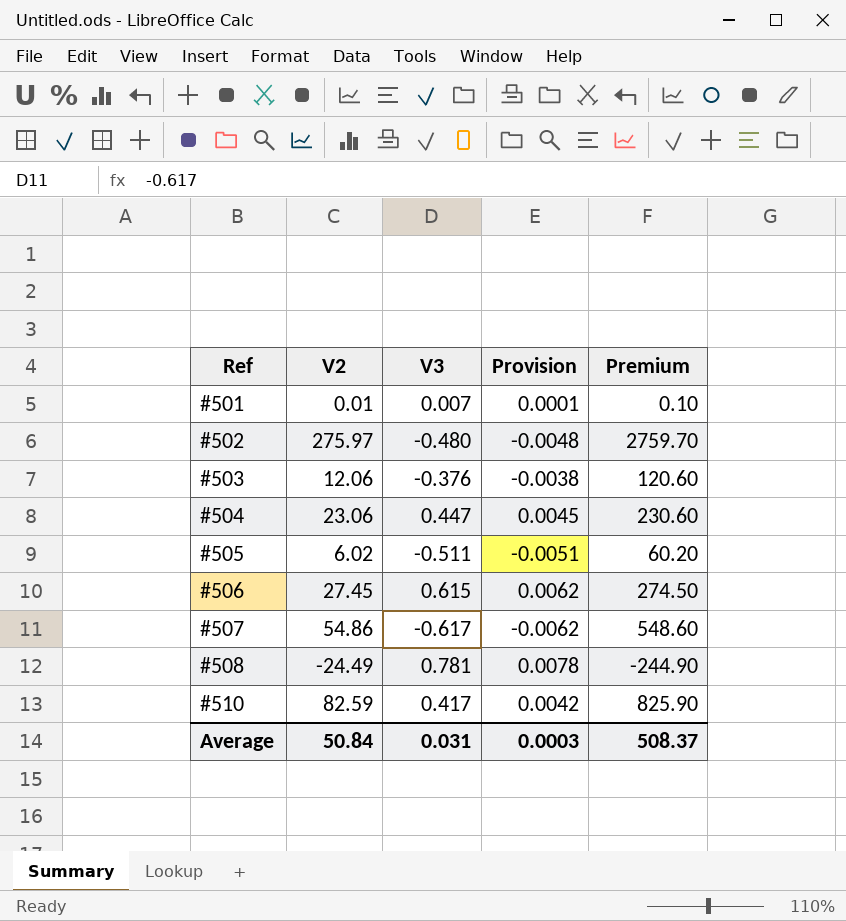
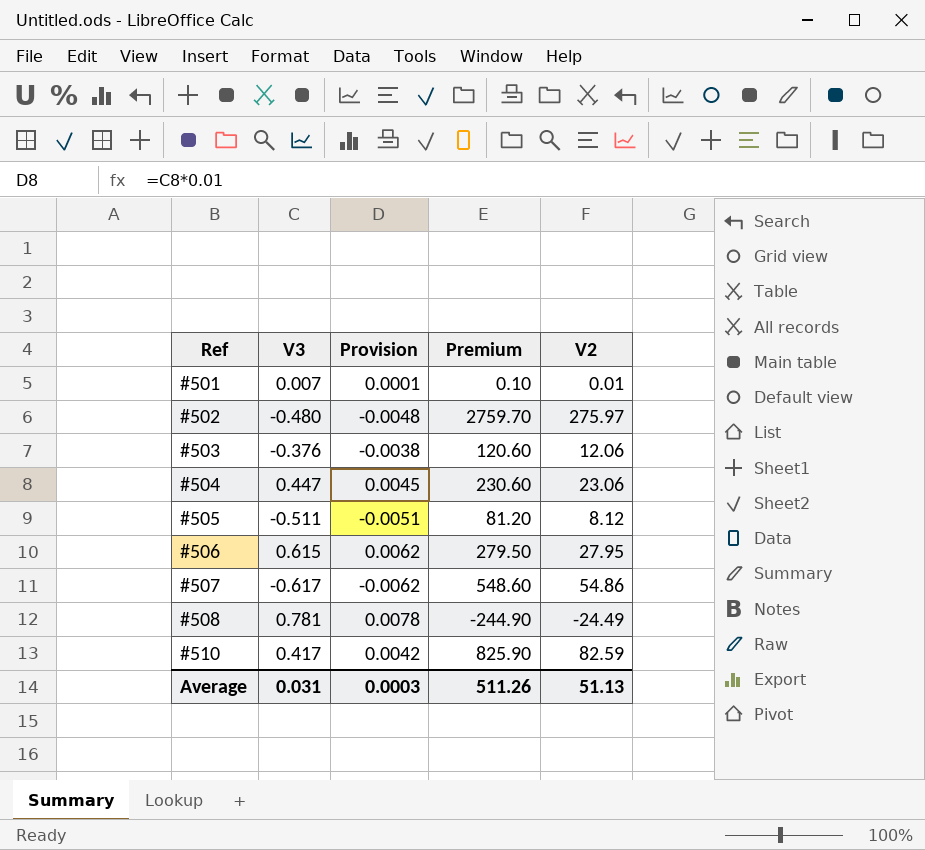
column V2 | position: 2 -> 5
#505 | Premium: 60.20 -> 81.20
#505 | V2: 6.02 -> 8.12
#506 | Premium: 274.50 -> 279.50
#506 | V2: 27.45 -> 27.95
Average | Premium: 508.37 -> 511.26
Average | V2: 50.84 -> 51.13

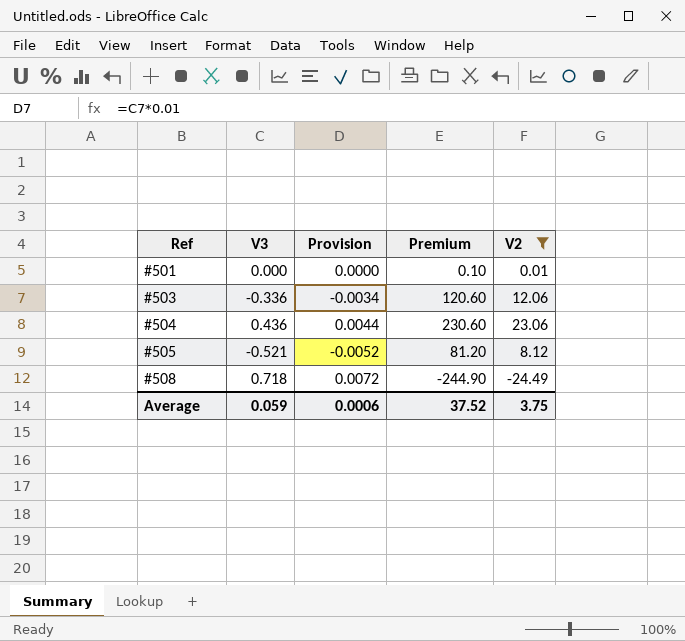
filter: none -> V2 <= 23.06
#501 | V3: 0.007 -> 0.000
#501 | Provision: 0.0001 -> 0.0000
#503 | V3: -0.376 -> -0.336
#503 | Provision: -0.0038 -> -0.0034
#504 | V3: 0.447 -> 0.436
#504 | Provision: 0.0045 -> 0.0044
#505 | V3: -0.511 -> -0.521
#505 | Provision: -0.0051 -> -0.0052
#508 | V3: 0.781 -> 0.718
#508 | Provision: 0.0078 -> 0.0072
Average | V3: 0.031 -> 0.059
Average | Provision: 0.0003 -> 0.0006
Average | Premium: 511.26 -> 37.52
Average | V2: 51.13 -> 3.75

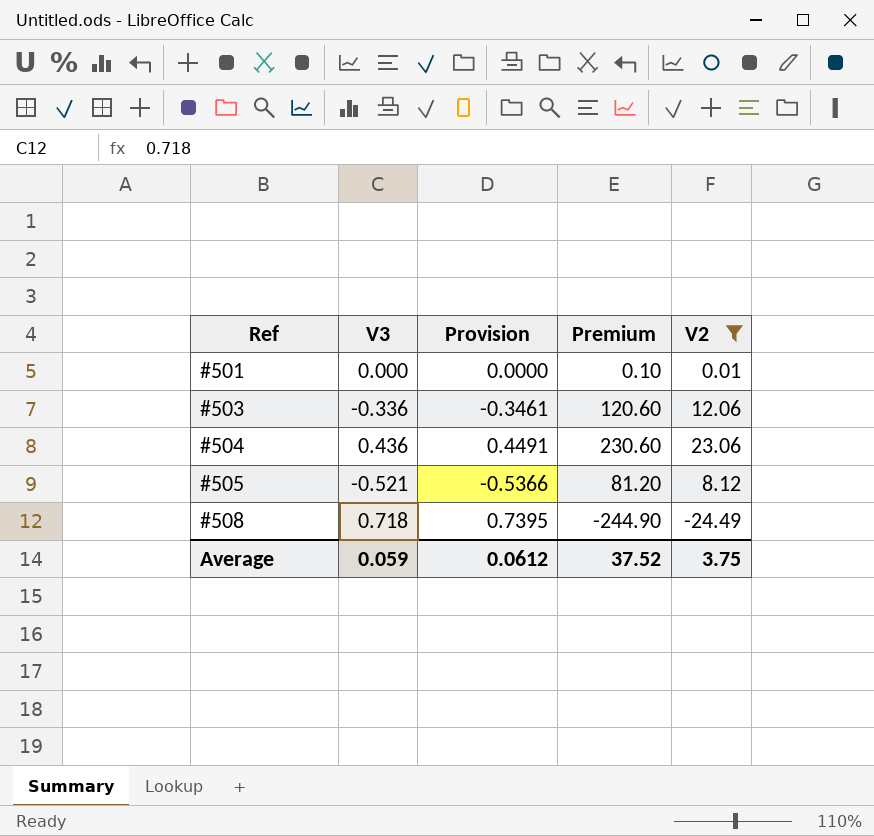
column Provision | formula: [V3] * 0.01 -> [V3] * 1.03
Average | Provision: 0.0006 -> 0.0612

